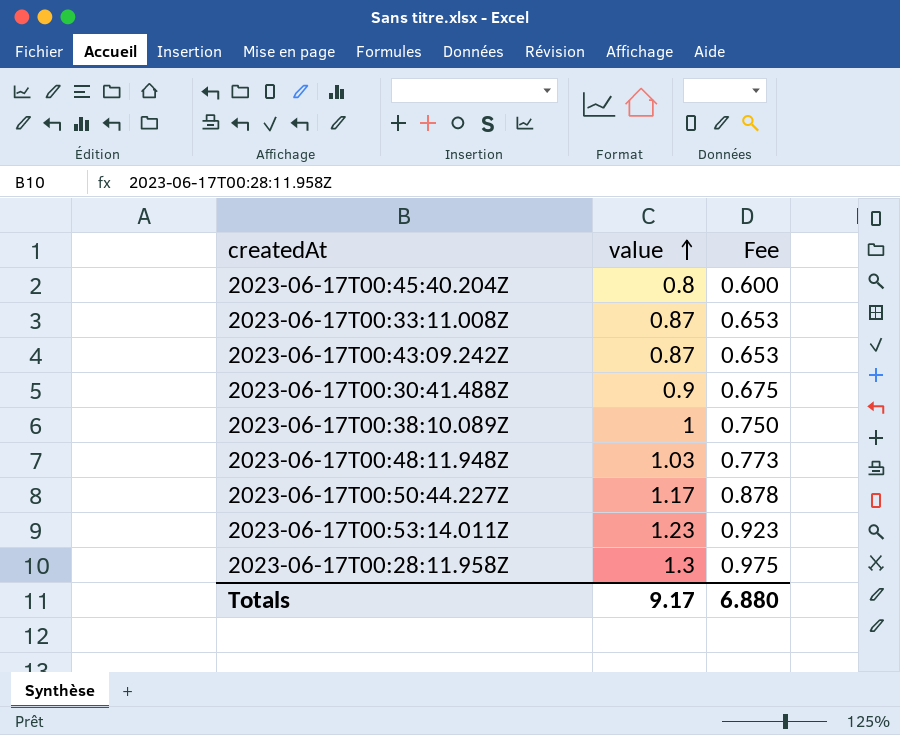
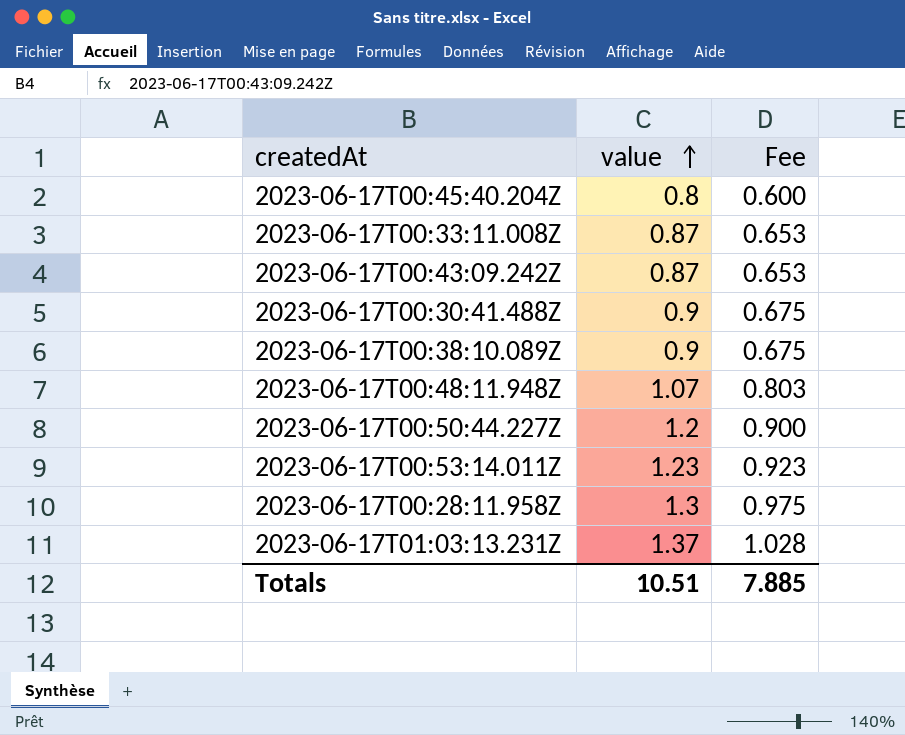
2023-06-17T00:38:10.089Z | value: 1 -> 0.9
2023-06-17T00:38:10.089Z | Fee: 0.750 -> 0.675
2023-06-17T00:48:11.948Z | value: 1.03 -> 1.07
2023-06-17T00:48:11.948Z | Fee: 0.773 -> 0.803
2023-06-17T00:50:44.227Z | value: 1.17 -> 1.2
2023-06-17T00:50:44.227Z | Fee: 0.878 -> 0.900
row 2023-06-17T01:03:13.231Z: none -> 1.37 | 1.028
Totals | value: 9.17 -> 10.51
Totals | Fee: 6.880 -> 7.885

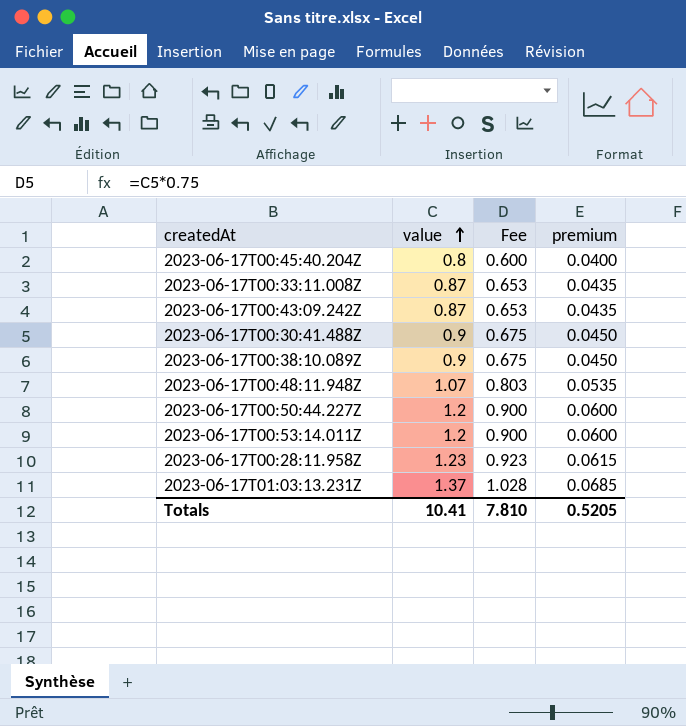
column premium | formula: none -> [value] * 0.05
2023-06-17T00:53:14.011Z | value: 1.23 -> 1.2
2023-06-17T00:53:14.011Z | Fee: 0.923 -> 0.900
2023-06-17T00:28:11.958Z | value: 1.3 -> 1.23
2023-06-17T00:28:11.958Z | Fee: 0.975 -> 0.923
Totals | value: 10.51 -> 10.41
Totals | Fee: 7.885 -> 7.810

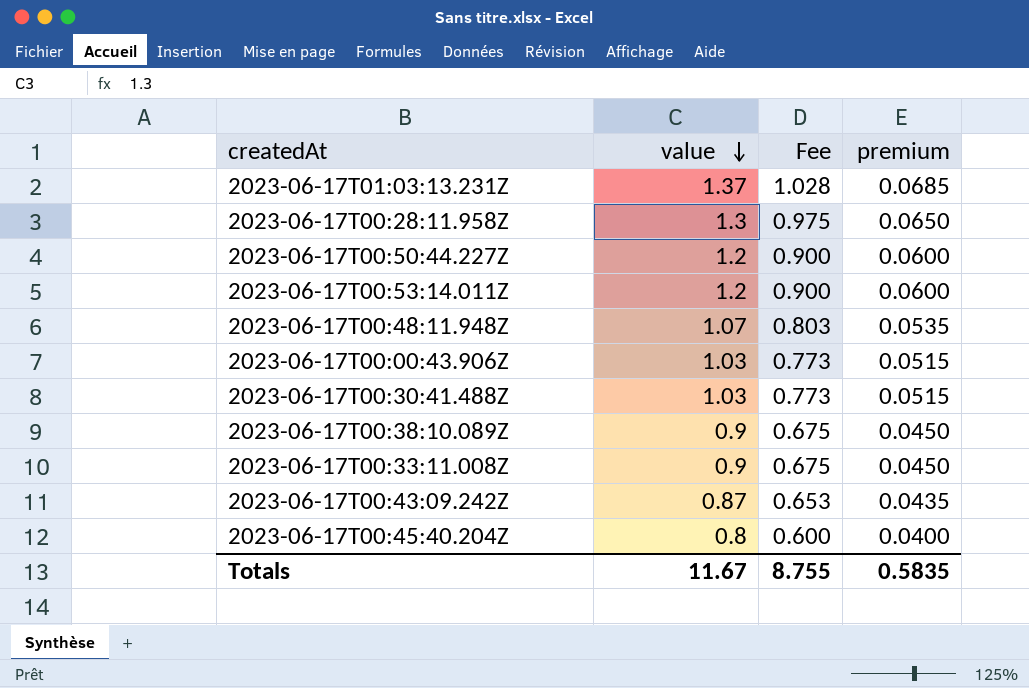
row order: value ascending -> value descending
2023-06-17T00:28:11.958Z | value: 1.23 -> 1.3
2023-06-17T00:28:11.958Z | Fee: 0.923 -> 0.975
2023-06-17T00:28:11.958Z | premium: 0.0615 -> 0.0650
row 2023-06-17T00:00:43.906Z: none -> 1.03 | 0.773 | 0.0515
2023-06-17T00:30:41.488Z | value: 0.9 -> 1.03
2023-06-17T00:30:41.488Z | Fee: 0.675 -> 0.773
2023-06-17T00:30:41.488Z | premium: 0.0450 -> 0.0515
2023-06-17T00:33:11.008Z | value: 0.87 -> 0.9
2023-06-17T00:33:11.008Z | Fee: 0.653 -> 0.675
2023-06-17T00:33:11.008Z | premium: 0.0435 -> 0.0450
Totals | value: 10.41 -> 11.67
Totals | Fee: 7.810 -> 8.755
Totals | premium: 0.5205 -> 0.5835

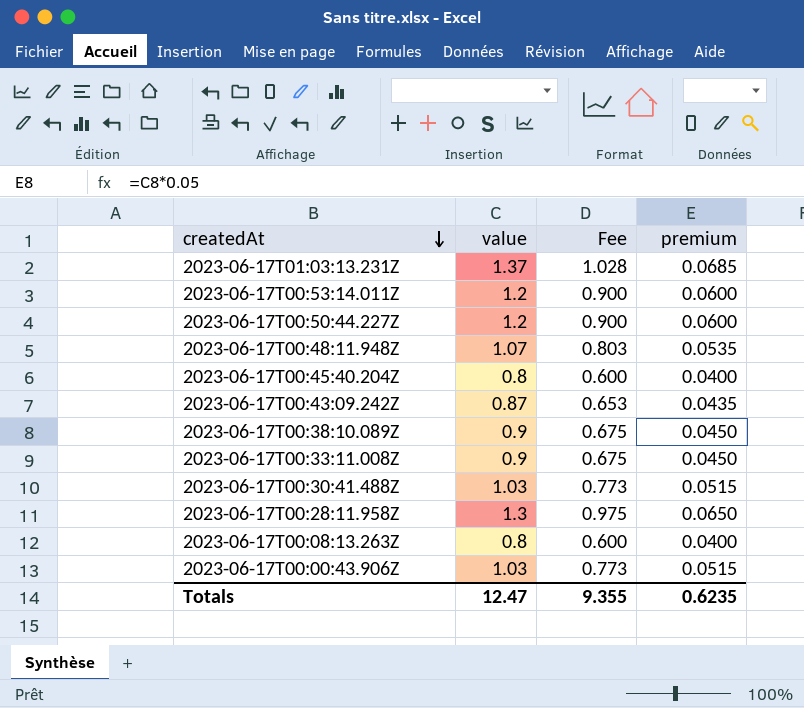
row order: value descending -> createdAt descending
row 2023-06-17T00:08:13.263Z: none -> 0.8 | 0.600 | 0.0400
Totals | value: 11.67 -> 12.47
Totals | Fee: 8.755 -> 9.355
Totals | premium: 0.5835 -> 0.6235

